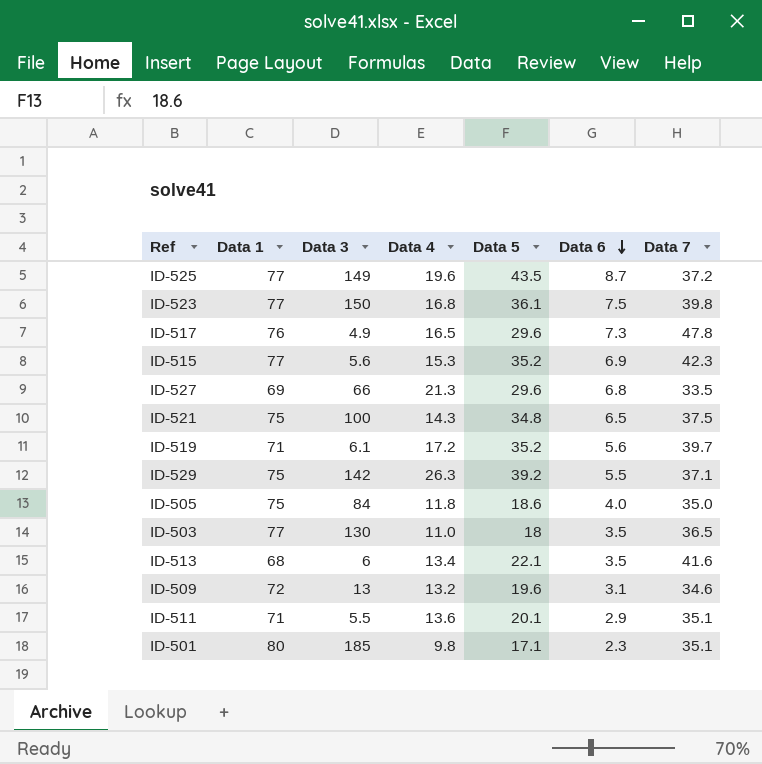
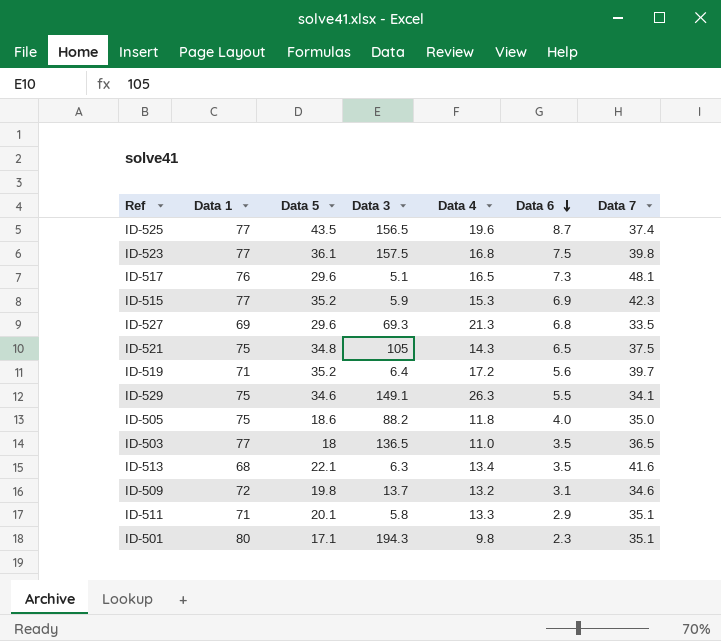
column Data 5 | position: 5 -> 3
ID-525 | Data 3: 149 -> 156.5
ID-525 | Data 7: 37.2 -> 37.4
ID-523 | Data 3: 150 -> 157.5
ID-517 | Data 3: 4.9 -> 5.1
ID-517 | Data 7: 47.8 -> 48.1
ID-515 | Data 3: 5.6 -> 5.9
ID-527 | Data 3: 66 -> 69.3
ID-521 | Data 3: 100 -> 105
ID-519 | Data 3: 6.1 -> 6.4
ID-529 | Data 5: 39.2 -> 34.6
ID-529 | Data 3: 142 -> 149.1
ID-529 | Data 7: 37.1 -> 34.1
ID-505 | Data 3: 84 -> 88.2
ID-503 | Data 3: 130 -> 136.5
ID-513 | Data 3: 6 -> 6.3
ID-509 | Data 5: 19.6 -> 19.8
ID-509 | Data 3: 13 -> 13.7
ID-511 | Data 3: 5.5 -> 5.8
ID-511 | Data 4: 13.6 -> 13.3
ID-501 | Data 3: 185 -> 194.3

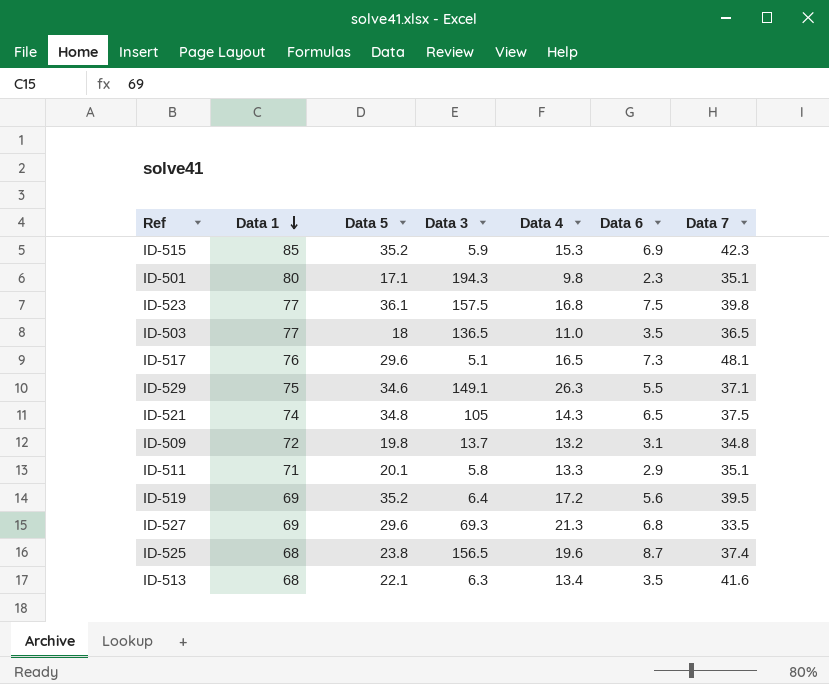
row order: Data 6 descending -> Data 1 descending
row ID-505: 75 | 18.6 | 88.2 | 11.8 | 4.0 | 35.0 -> none
ID-515 | Data 1: 77 -> 85
ID-529 | Data 7: 34.1 -> 37.1
ID-521 | Data 1: 75 -> 74
ID-509 | Data 7: 34.6 -> 34.8
ID-519 | Data 1: 71 -> 69
ID-519 | Data 7: 39.7 -> 39.5
ID-525 | Data 1: 77 -> 68
ID-525 | Data 5: 43.5 -> 23.8

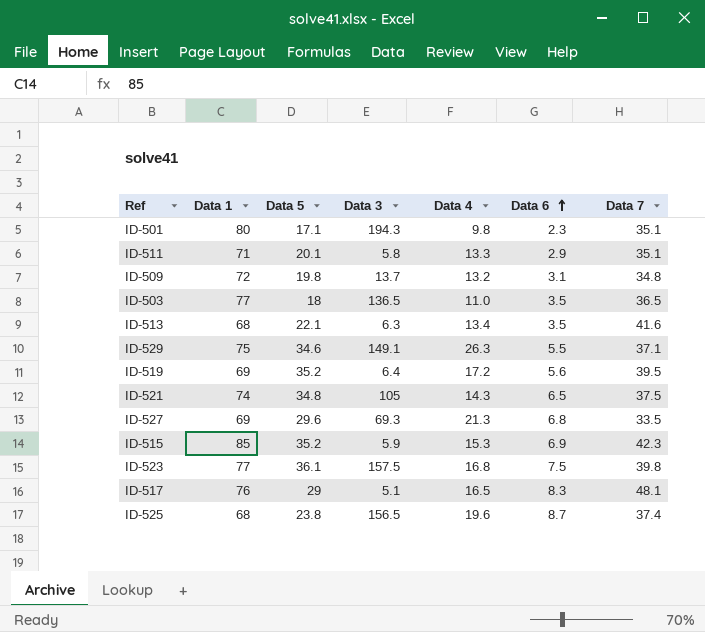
row order: Data 1 descending -> Data 6 ascending
ID-517 | Data 5: 29.6 -> 29
ID-517 | Data 6: 7.3 -> 8.3

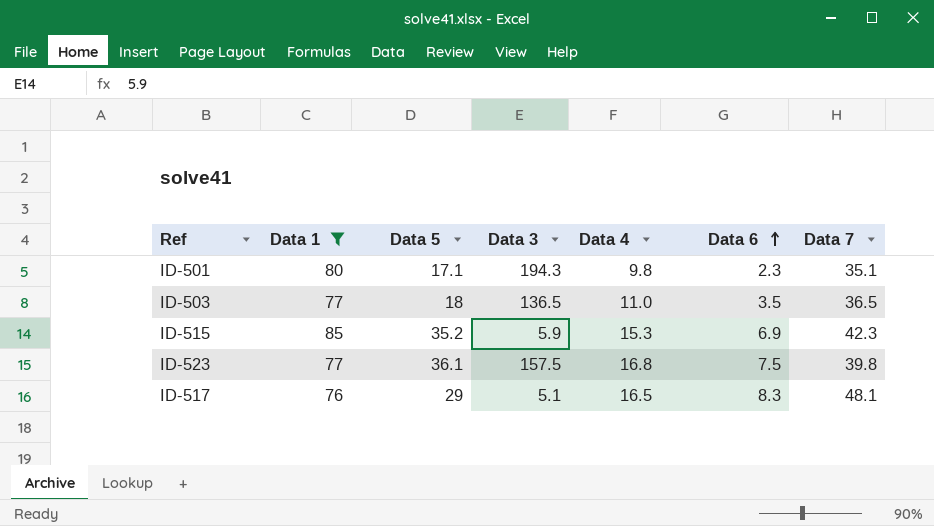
filter: none -> Data 1 >= 76

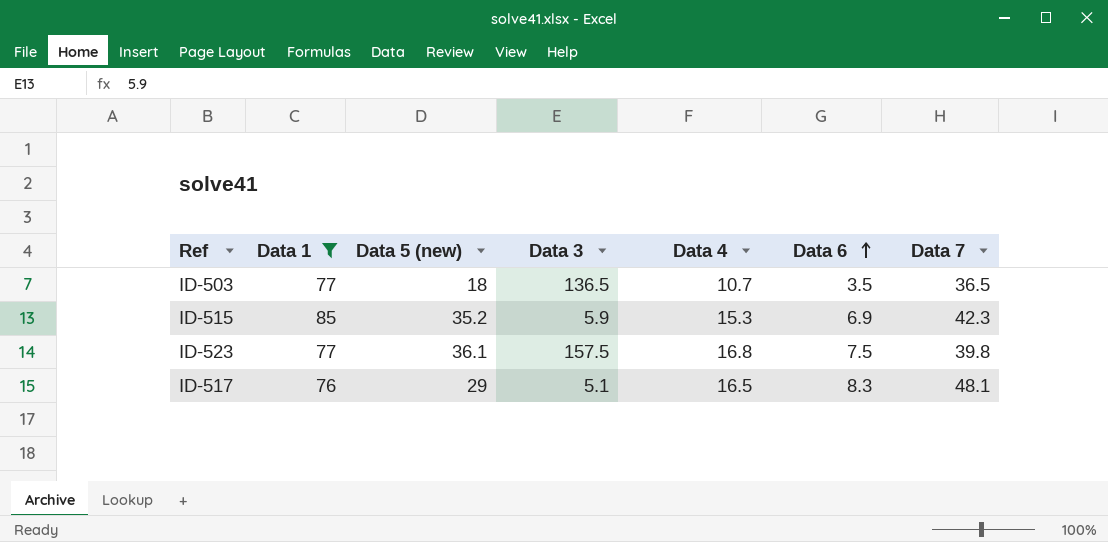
column name: Data 5 -> Data 5 (new)
row ID-501: 80 | 17.1 | 194.3 | 9.8 | 2.3 | 35.1 -> none
ID-503 | Data 4: 11.0 -> 10.7

